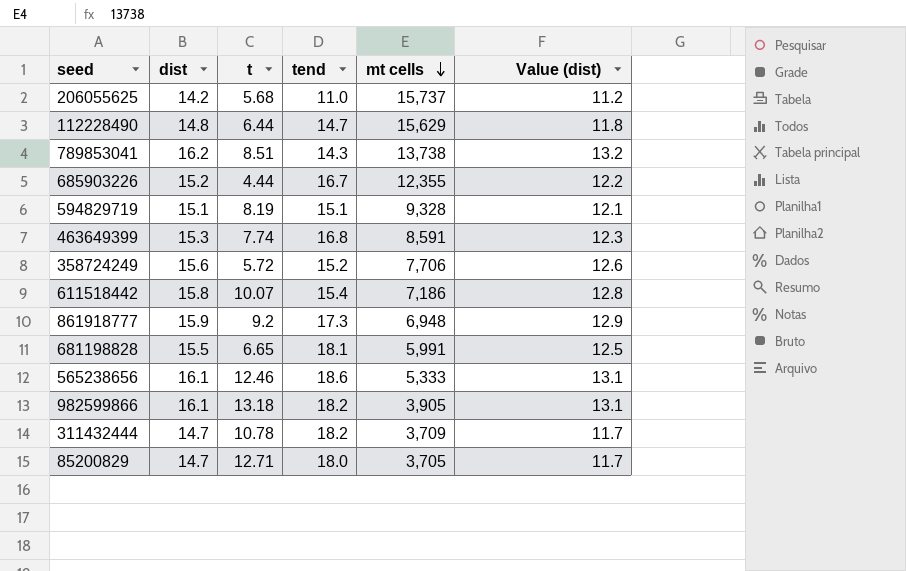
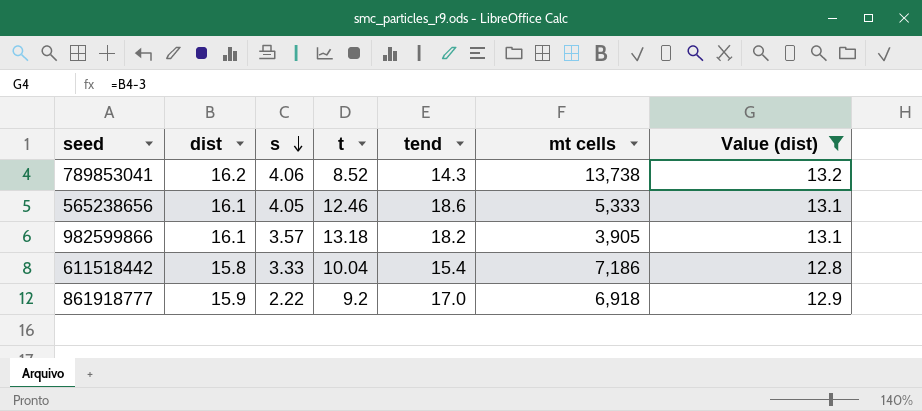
filter: none -> Value (dist) >= 12.8
row order: mt cells descending -> s descending
column s | position: none -> 3
789853041 | t: 8.51 -> 8.52
611518442 | t: 10.07 -> 10.04
861918777 | tend: 17.3 -> 17.0
861918777 | mt cells: 6,948 -> 6,918

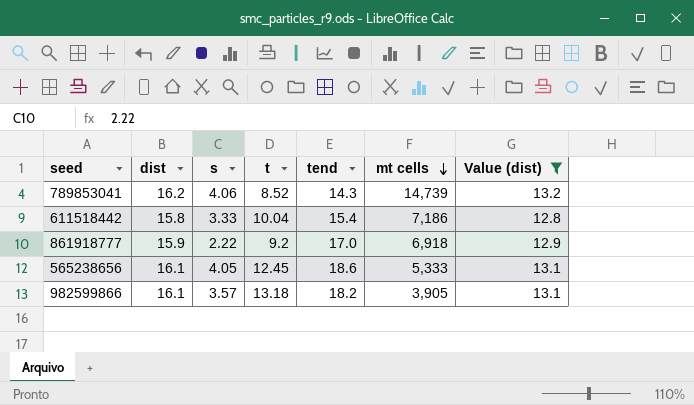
row order: s descending -> mt cells descending
789853041 | mt cells: 13,738 -> 14,739
565238656 | t: 12.46 -> 12.45

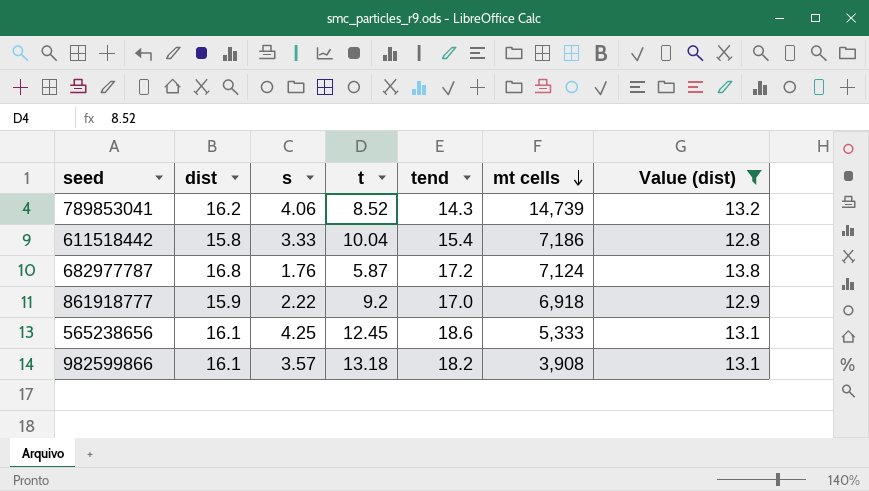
row 682977787: none -> 16.8 | 1.76 | 5.87 | 17.2 | 7,124 | 13.8
565238656 | s: 4.05 -> 4.25
982599866 | mt cells: 3,905 -> 3,908

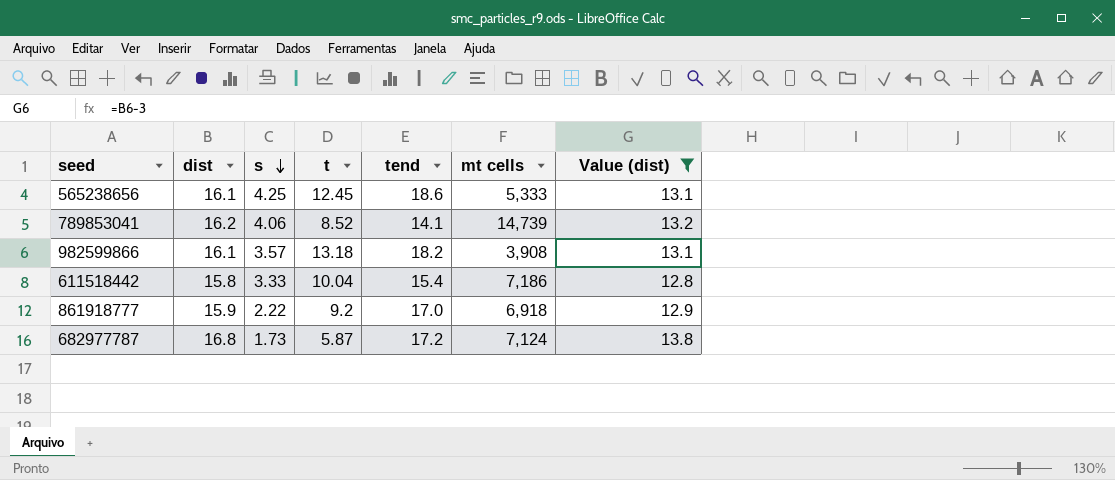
row order: mt cells descending -> s descending
789853041 | tend: 14.3 -> 14.1
682977787 | s: 1.76 -> 1.73

